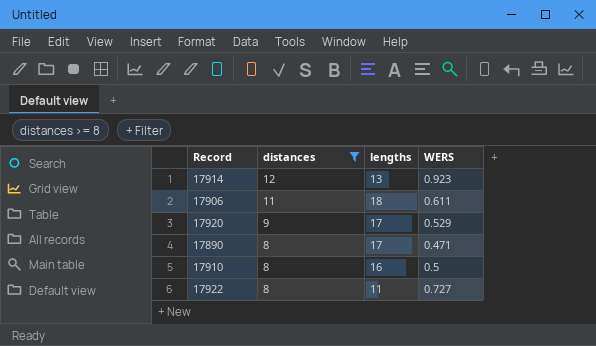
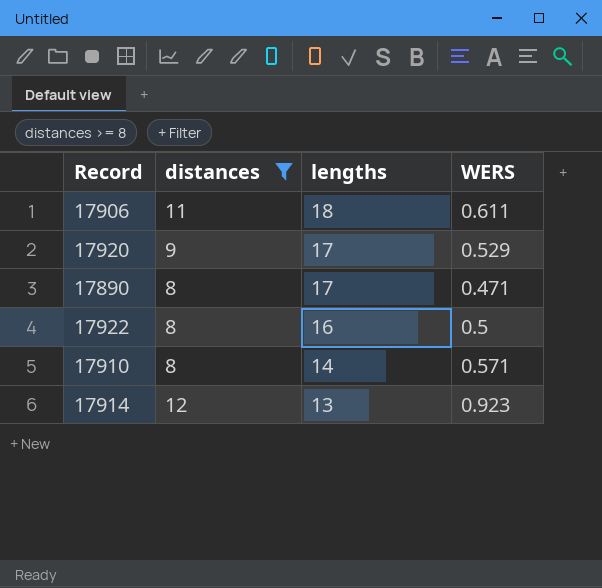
row order: distances descending -> lengths descending
17922 | lengths: 11 -> 16
17922 | WERS: 0.727 -> 0.5
17910 | lengths: 16 -> 14
17910 | WERS: 0.5 -> 0.571

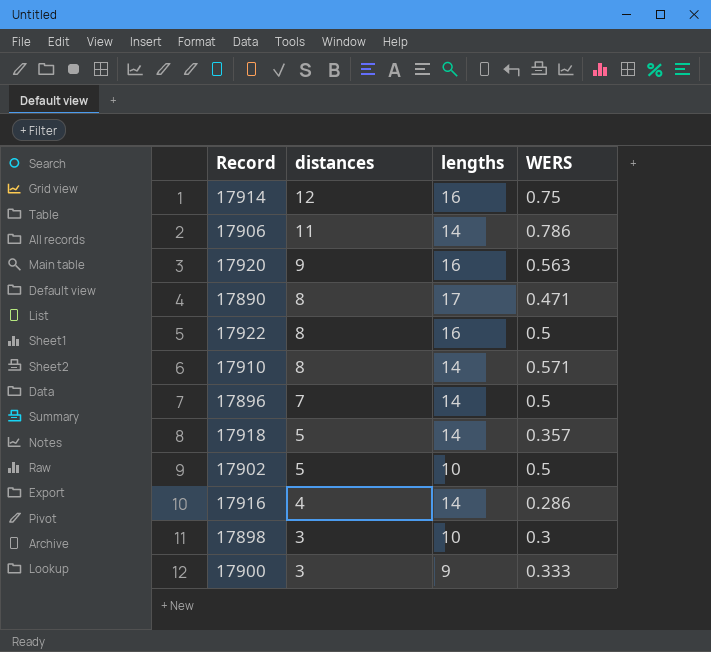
filter: distances >= 8 -> none
row order: lengths descending -> distances descending
17914 | lengths: 13 -> 16
17914 | WERS: 0.923 -> 0.75
17906 | lengths: 18 -> 14
17906 | WERS: 0.611 -> 0.786
17920 | lengths: 17 -> 16
17920 | WERS: 0.529 -> 0.563

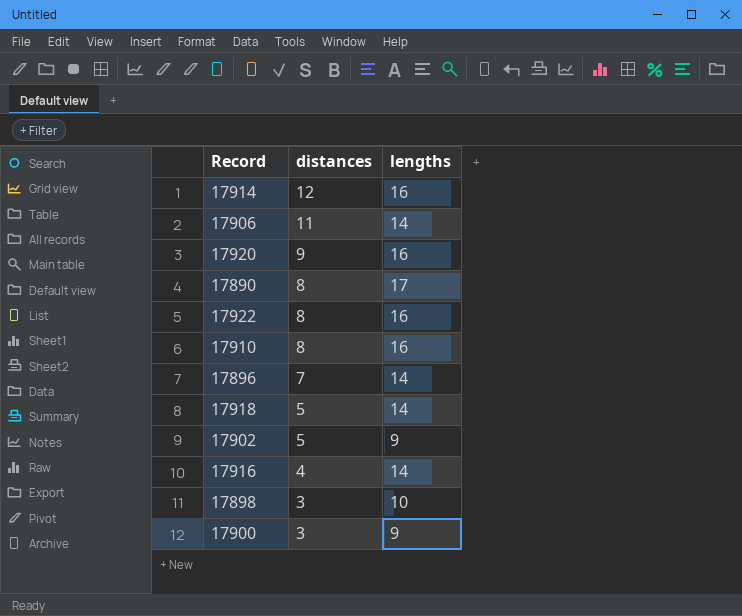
column WERS | formula: [distances] / [lengths] -> none
17910 | lengths: 14 -> 16
17902 | lengths: 10 -> 9

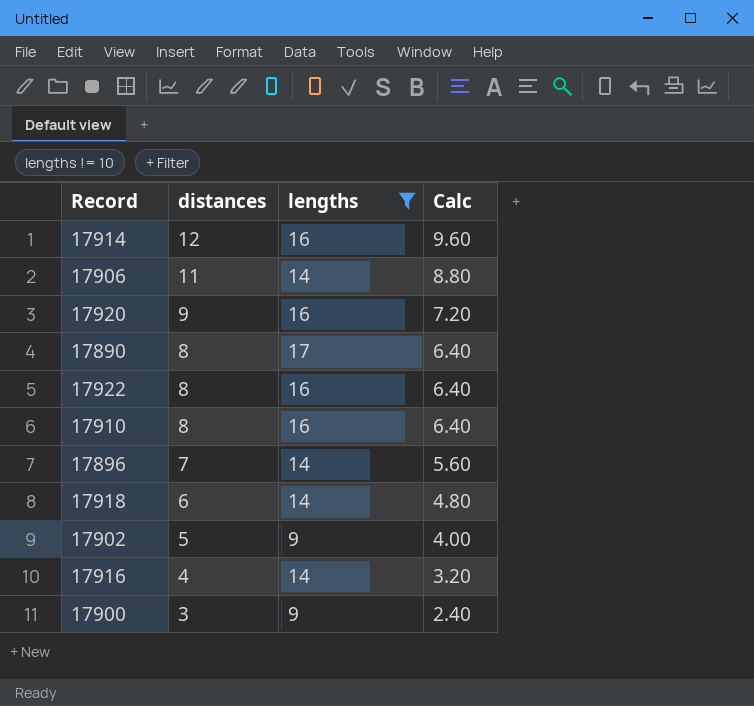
filter: none -> lengths != 10
column Calc | formula: none -> [distances] * 0.8
17918 | distances: 5 -> 6

